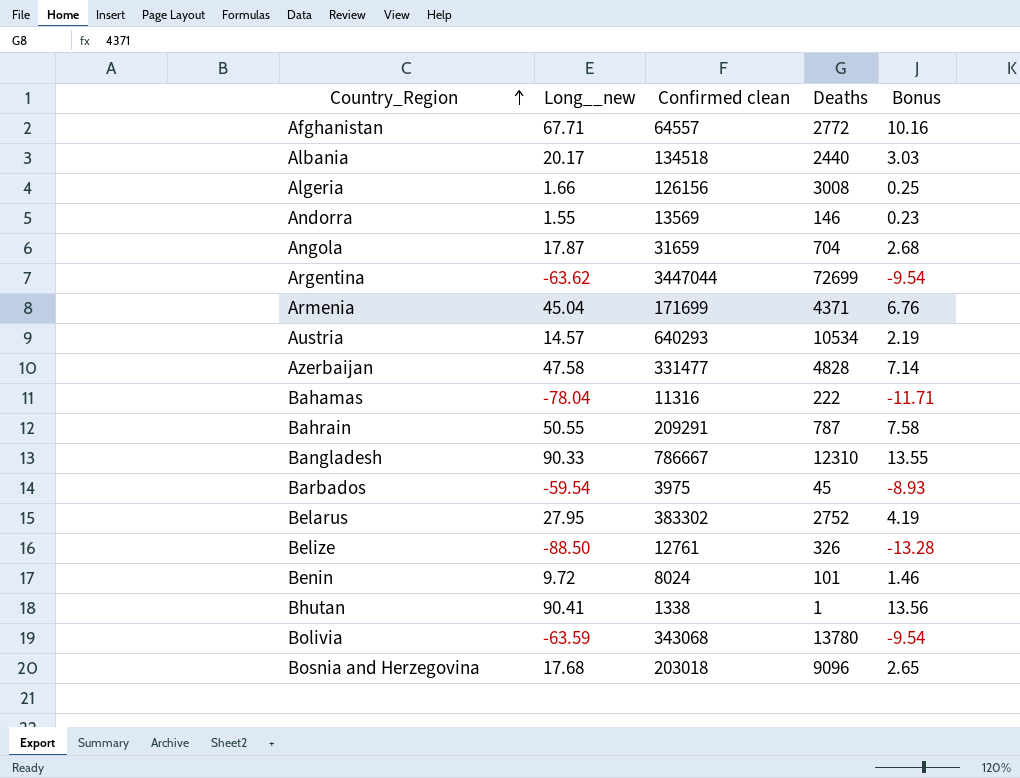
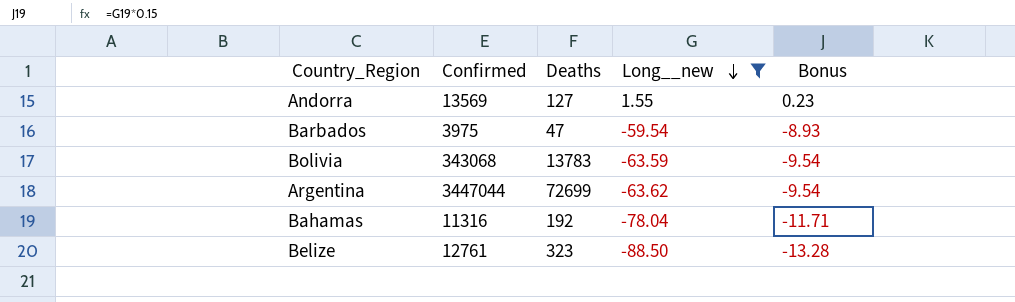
filter: none -> Long__new <= 1.55
row order: Country_Region ascending -> Long__new descending
column name: Confirmed clean -> Confirmed
column Long__new | position: 2 -> 4
Andorra | Deaths: 146 -> 127
Barbados | Deaths: 45 -> 47
Bolivia | Deaths: 13780 -> 13783
Bahamas | Deaths: 222 -> 192
Belize | Deaths: 326 -> 323

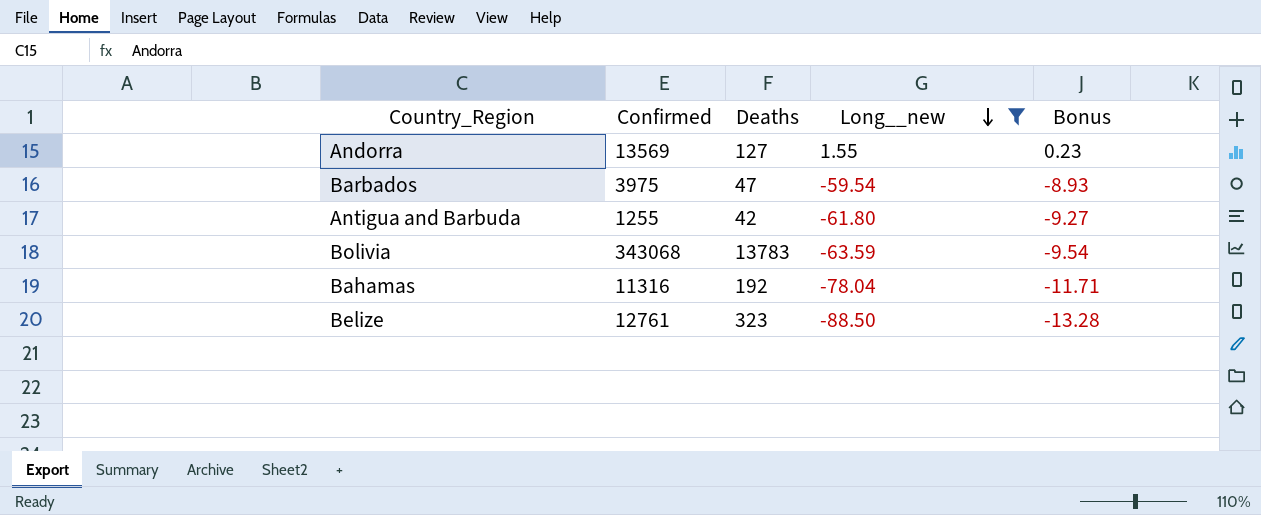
row Argentina: 3447044 | 72699 | -63.62 | -9.54 -> none
row Antigua and Barbuda: none -> 1255 | 42 | -61.80 | -9.27

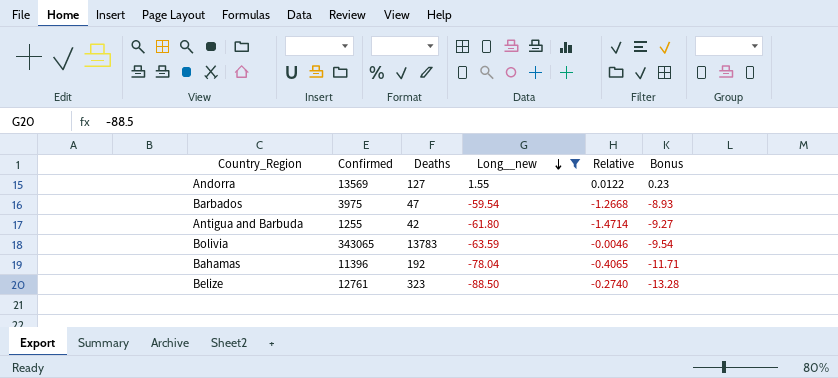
column Relative | formula: none -> [Long__new] / [Deaths]
Bolivia | Confirmed: 343068 -> 343065
Bahamas | Confirmed: 11316 -> 11396

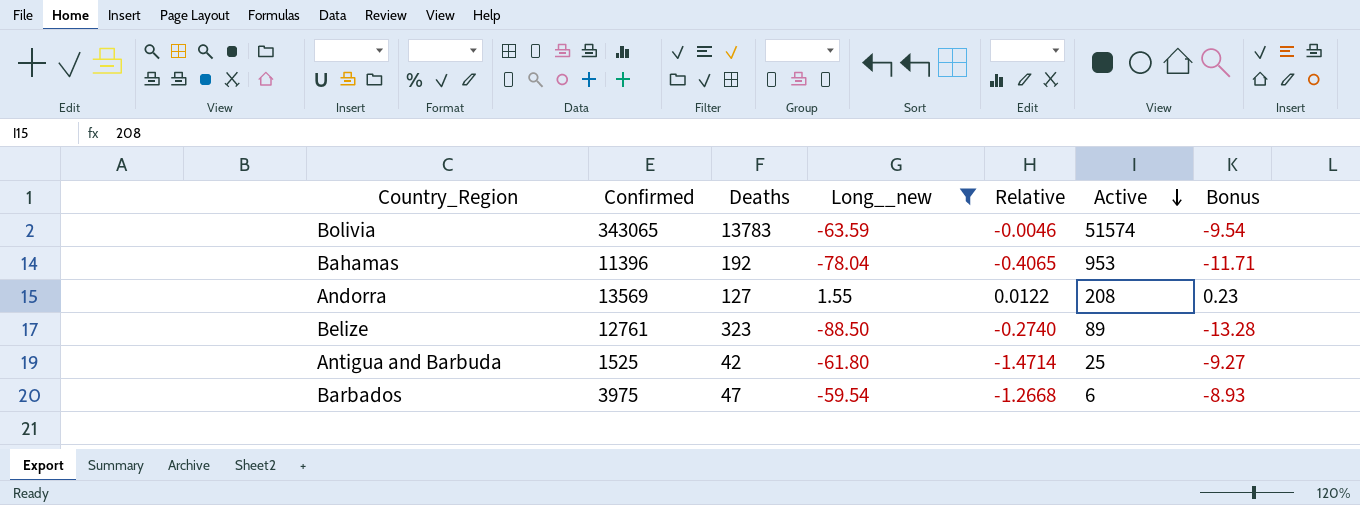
row order: Long__new descending -> Active descending
column Active | position: none -> 6
Antigua and Barbuda | Confirmed: 1255 -> 1525

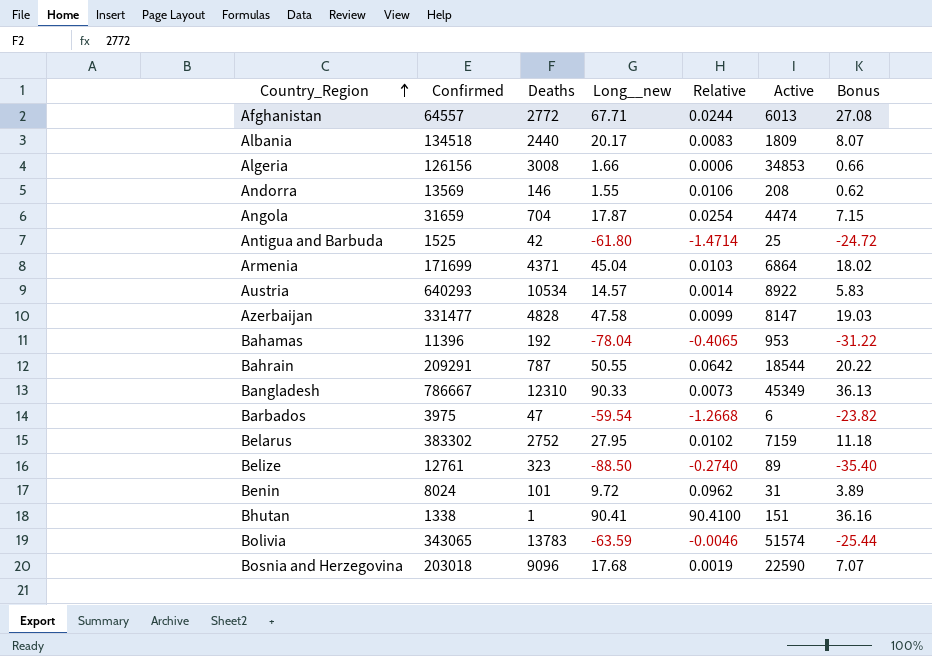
filter: Long__new <= 1.55 -> none
row order: Active descending -> Country_Region ascending
column Bonus | formula: [Long__new] * 0.15 -> [Long__new] * 0.4
Andorra | Deaths: 127 -> 146
Andorra | Relative: 0.0122 -> 0.0106

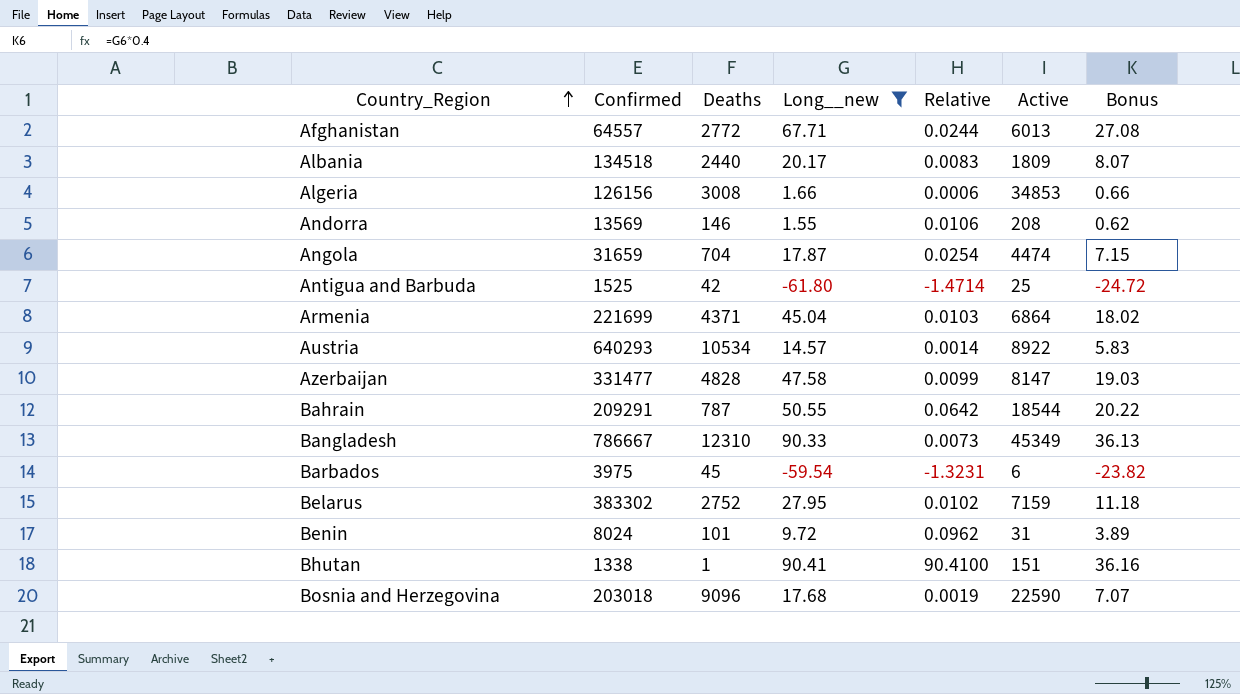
filter: none -> Long__new >= -61.80
Armenia | Confirmed: 171699 -> 221699
Barbados | Deaths: 47 -> 45
Barbados | Relative: -1.2668 -> -1.3231

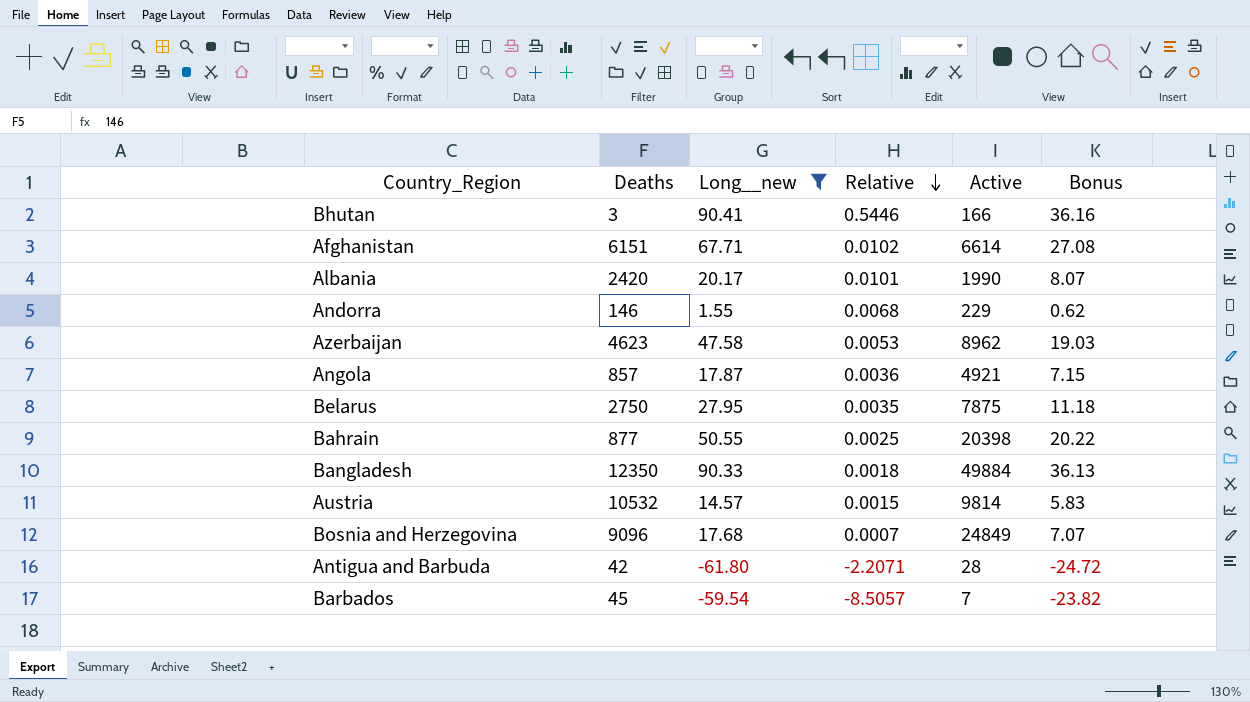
row order: Country_Region ascending -> Relative descending
column Confirmed | position: 2 -> none
column Relative | formula: [Long__new] / [Deaths] -> [Long__new] / [Active]
row Algeria: 126156 | 3008 | 1.66 | 0.0006 | 34853 | 0.66 -> none
row Armenia: 221699 | 4371 | 45.04 | 0.0103 | 6864 | 18.02 -> none
row Benin: 8024 | 101 | 9.72 | 0.0962 | 31 | 3.89 -> none
Bhutan | Deaths: 1 -> 3
Bhutan | Active: 151 -> 166
Afghanistan | Deaths: 2772 -> 6151
Afghanistan | Active: 6013 -> 6614
Albania | Deaths: 2440 -> 2420
Albania | Active: 1809 -> 1990
Andorra | Active: 208 -> 229
Azerbaijan | Deaths: 4828 -> 4623
Azerbaijan | Active: 8147 -> 8962
Angola | Deaths: 704 -> 857
Angola | Active: 4474 -> 4921
Belarus | Deaths: 2752 -> 2750
Belarus | Active: 7159 -> 7875
Bahrain | Deaths: 787 -> 877
Bahrain | Active: 18544 -> 20398
Bangladesh | Deaths: 12310 -> 12350
Bangladesh | Active: 45349 -> 49884
Austria | Deaths: 10534 -> 10532
Austria | Active: 8922 -> 9814
Bosnia and Herzegovina | Active: 22590 -> 24849
Antigua and Barbuda | Active: 25 -> 28
Barbados | Active: 6 -> 7

